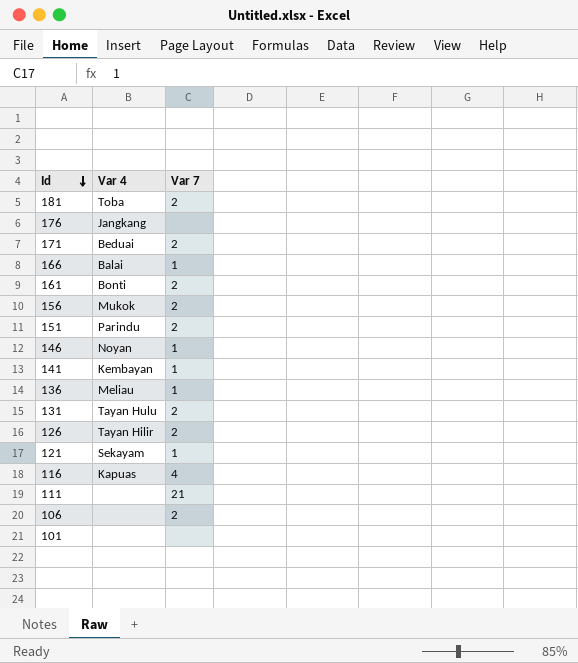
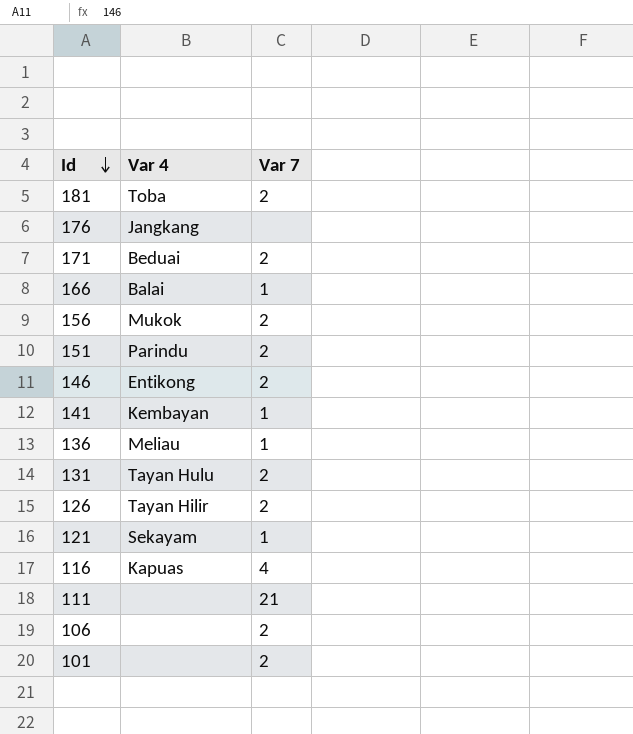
row 161: Bonti | 2 -> none
146 | Var 4: Noyan -> Entikong
146 | Var 7: 1 -> 2
101 | Var 7: none -> 2

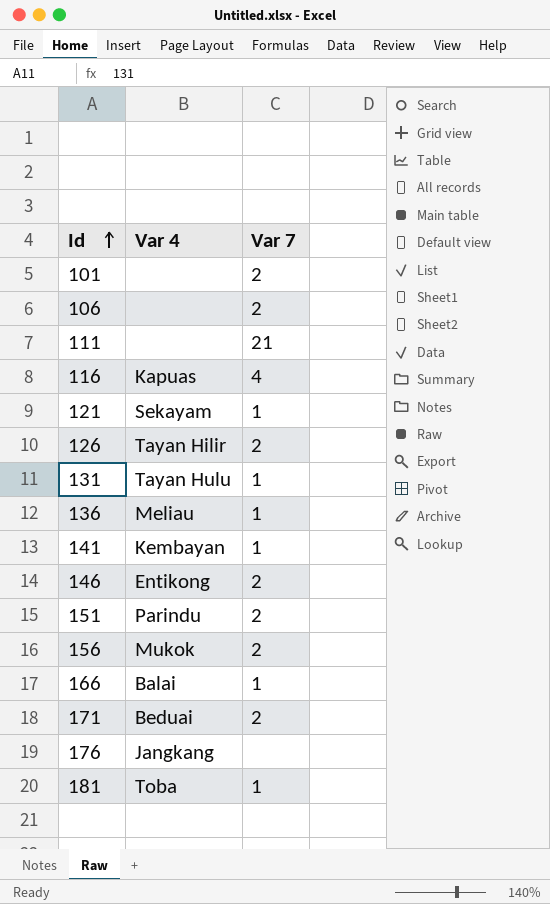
row order: Id descending -> Id ascending
131 | Var 7: 2 -> 1
181 | Var 7: 2 -> 1

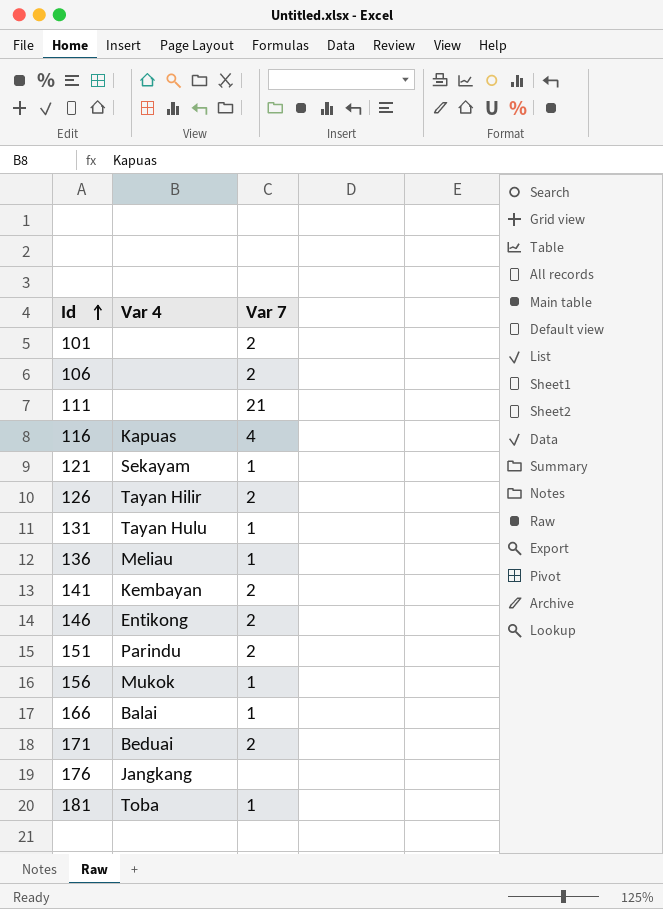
141 | Var 7: 1 -> 2
156 | Var 7: 2 -> 1

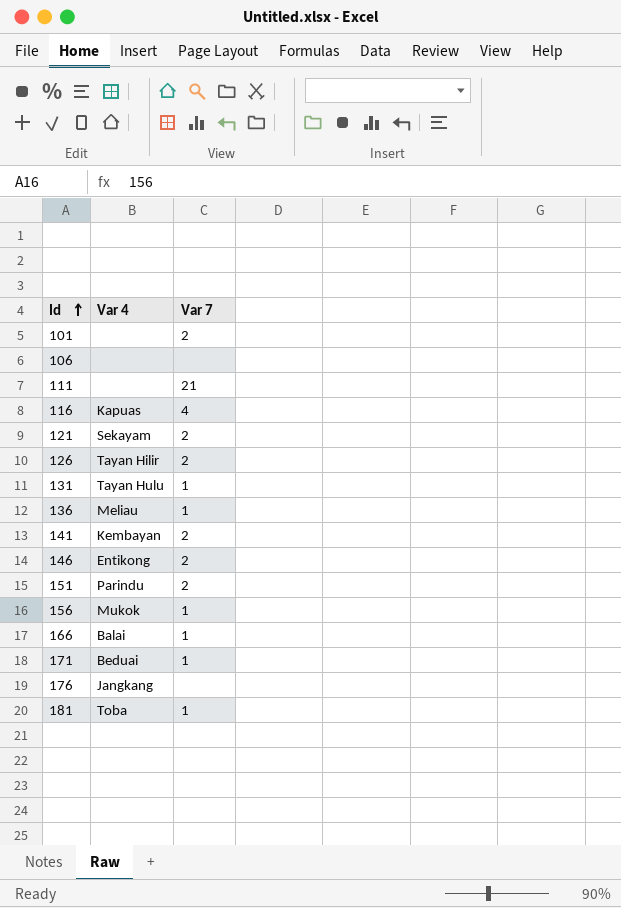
106 | Var 7: 2 -> none
121 | Var 7: 1 -> 2
171 | Var 7: 2 -> 1

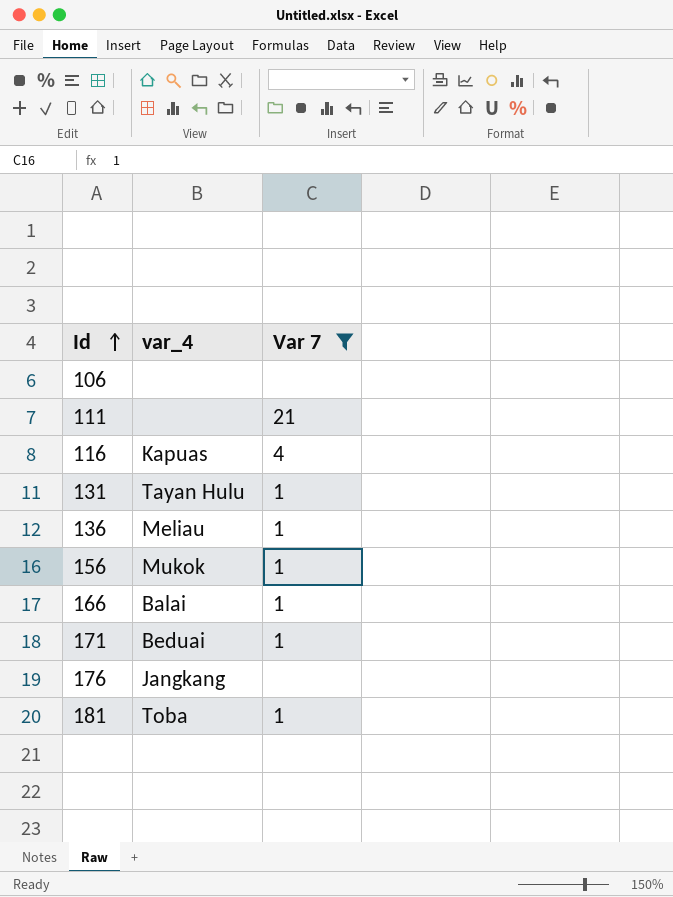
filter: none -> Var 7 != 2
column name: Var 4 -> var_4

